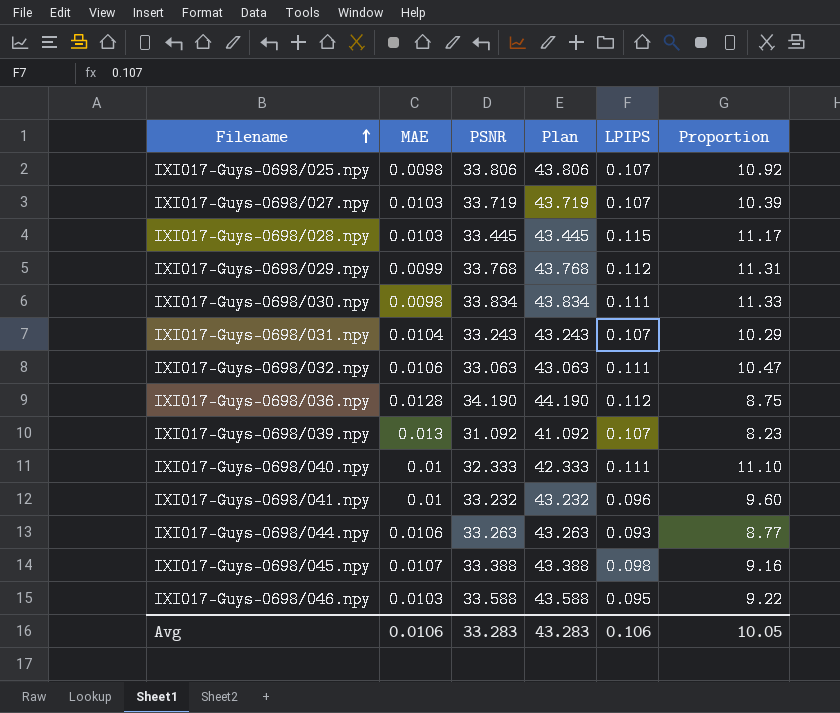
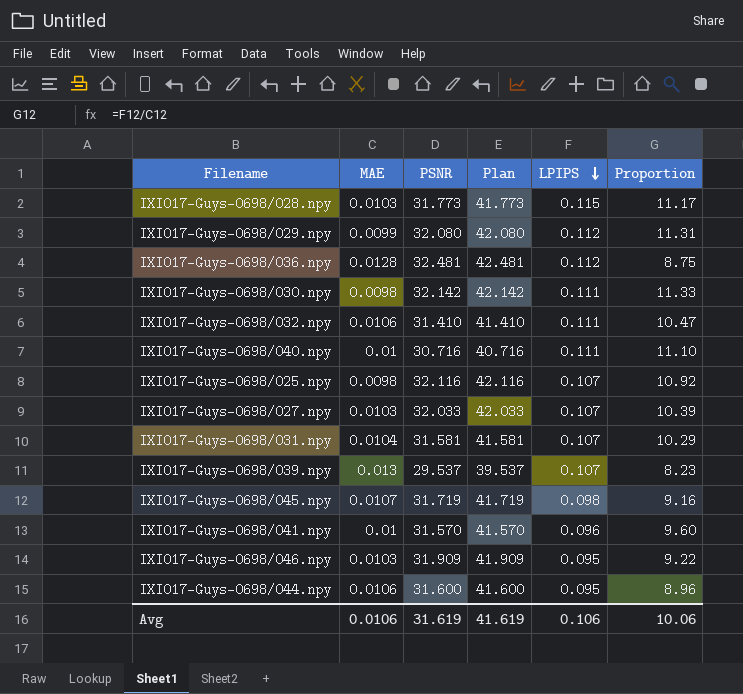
row order: Filename ascending -> LPIPS descending
IXI017-Guys-0698/028.npy | PSNR: 33.445 -> 31.773
IXI017-Guys-0698/028.npy | Plan: 43.445 -> 41.773
IXI017-Guys-0698/029.npy | PSNR: 33.768 -> 32.080
IXI017-Guys-0698/029.npy | Plan: 43.768 -> 42.080
IXI017-Guys-0698/036.npy | PSNR: 34.190 -> 32.481
IXI017-Guys-0698/036.npy | Plan: 44.190 -> 42.481
IXI017-Guys-0698/030.npy | PSNR: 33.834 -> 32.142
IXI017-Guys-0698/030.npy | Plan: 43.834 -> 42.142
IXI017-Guys-0698/032.npy | PSNR: 33.063 -> 31.410
IXI017-Guys-0698/032.npy | Plan: 43.063 -> 41.410
IXI017-Guys-0698/040.npy | PSNR: 32.333 -> 30.716
IXI017-Guys-0698/040.npy | Plan: 42.333 -> 40.716
IXI017-Guys-0698/025.npy | PSNR: 33.806 -> 32.116
IXI017-Guys-0698/025.npy | Plan: 43.806 -> 42.116
IXI017-Guys-0698/027.npy | PSNR: 33.719 -> 32.033
IXI017-Guys-0698/027.npy | Plan: 43.719 -> 42.033
IXI017-Guys-0698/031.npy | PSNR: 33.243 -> 31.581
IXI017-Guys-0698/031.npy | Plan: 43.243 -> 41.581
IXI017-Guys-0698/039.npy | PSNR: 31.092 -> 29.537
IXI017-Guys-0698/039.npy | Plan: 41.092 -> 39.537
IXI017-Guys-0698/045.npy | PSNR: 33.388 -> 31.719
IXI017-Guys-0698/045.npy | Plan: 43.388 -> 41.719
IXI017-Guys-0698/041.npy | PSNR: 33.232 -> 31.570
IXI017-Guys-0698/041.npy | Plan: 43.232 -> 41.570
IXI017-Guys-0698/046.npy | PSNR: 33.588 -> 31.909
IXI017-Guys-0698/046.npy | Plan: 43.588 -> 41.909
IXI017-Guys-0698/044.npy | PSNR: 33.263 -> 31.600
IXI017-Guys-0698/044.npy | Plan: 43.263 -> 41.600
IXI017-Guys-0698/044.npy | LPIPS: 0.093 -> 0.095
IXI017-Guys-0698/044.npy | Proportion: 8.77 -> 8.96
Avg | PSNR: 33.283 -> 31.619
Avg | Plan: 43.283 -> 41.619
Avg | Proportion: 10.05 -> 10.06

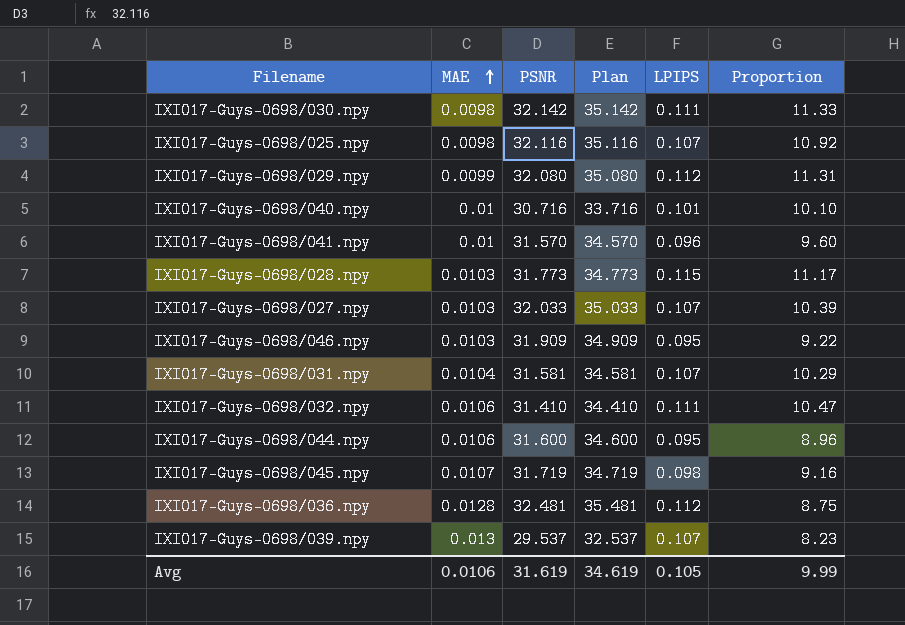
row order: LPIPS descending -> MAE ascending
column Plan | formula: [PSNR] + 10 -> [PSNR] + 3
IXI017-Guys-0698/040.npy | LPIPS: 0.111 -> 0.101
IXI017-Guys-0698/040.npy | Proportion: 11.10 -> 10.10
Avg | Plan: 41.619 -> 34.619
Avg | LPIPS: 0.106 -> 0.105
Avg | Proportion: 10.06 -> 9.99

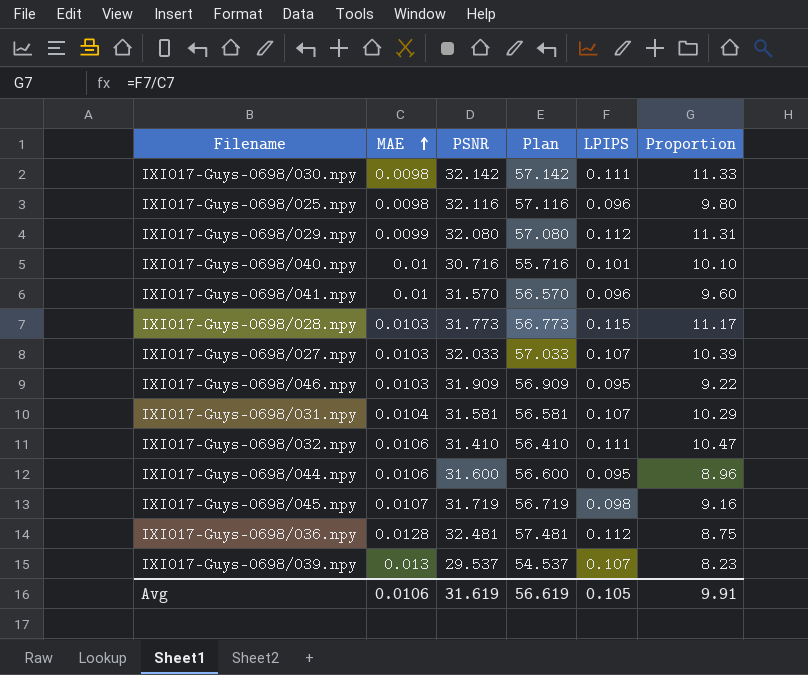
column Plan | formula: [PSNR] + 3 -> [PSNR] + 25
IXI017-Guys-0698/025.npy | LPIPS: 0.107 -> 0.096
IXI017-Guys-0698/025.npy | Proportion: 10.92 -> 9.80
Avg | Plan: 34.619 -> 56.619
Avg | Proportion: 9.99 -> 9.91

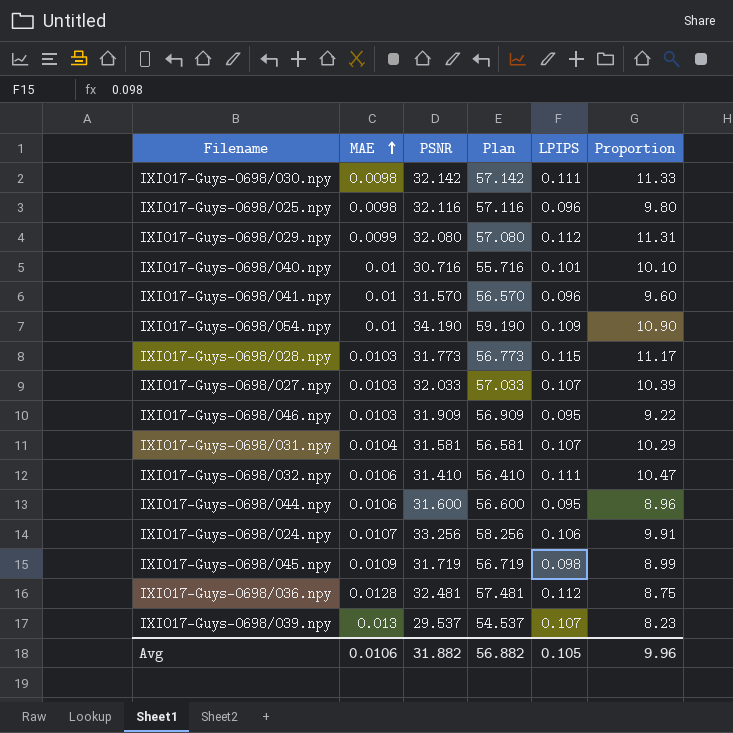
row IXI017-Guys-0698/054.npy: none -> 0.01 | 34.190 | 59.190 | 0.109 | 10.90
row IXI017-Guys-0698/024.npy: none -> 0.0107 | 33.256 | 58.256 | 0.106 | 9.91
IXI017-Guys-0698/045.npy | MAE: 0.0107 -> 0.0109
IXI017-Guys-0698/045.npy | Proportion: 9.16 -> 8.99
Avg | PSNR: 31.619 -> 31.882
Avg | Plan: 56.619 -> 56.882
Avg | Proportion: 9.91 -> 9.96

